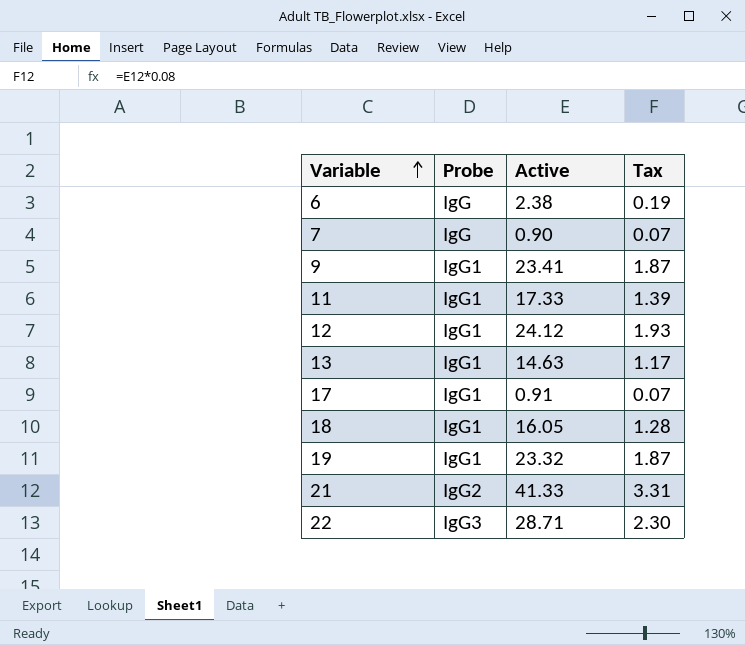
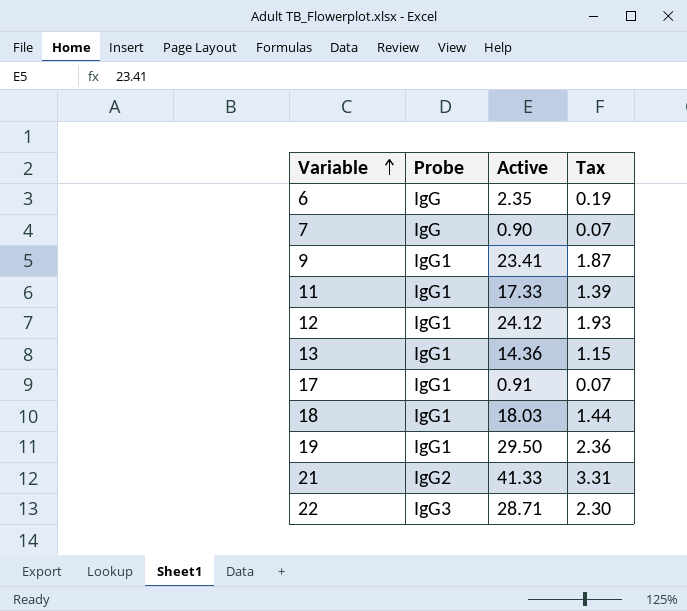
6 | Active: 2.38 -> 2.35
13 | Active: 14.63 -> 14.36
13 | Tax: 1.17 -> 1.15
18 | Active: 16.05 -> 18.03
18 | Tax: 1.28 -> 1.44
19 | Active: 23.32 -> 29.50
19 | Tax: 1.87 -> 2.36

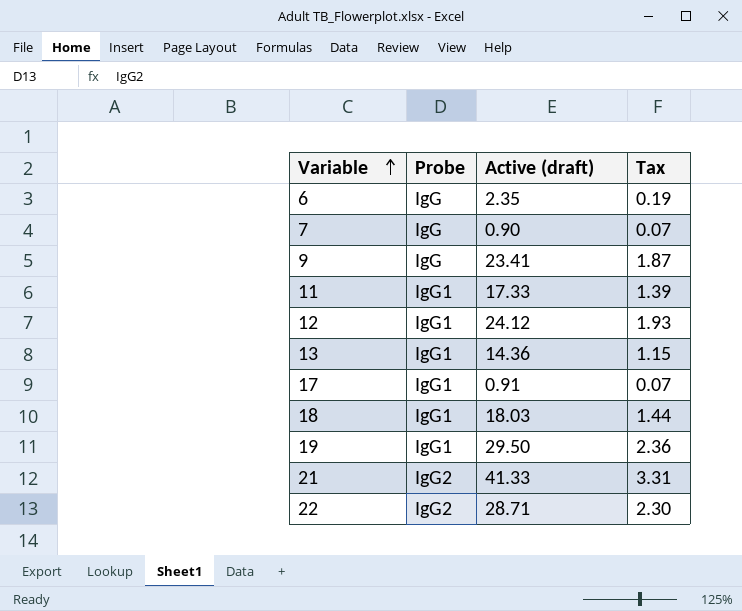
column name: Active -> Active (draft)
9 | Probe: IgG1 -> IgG
22 | Probe: IgG3 -> IgG2

